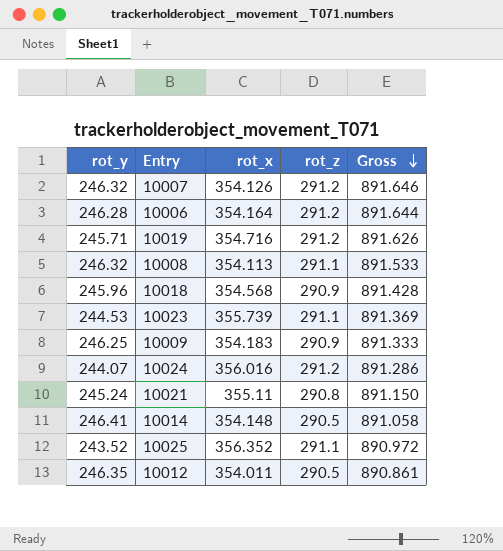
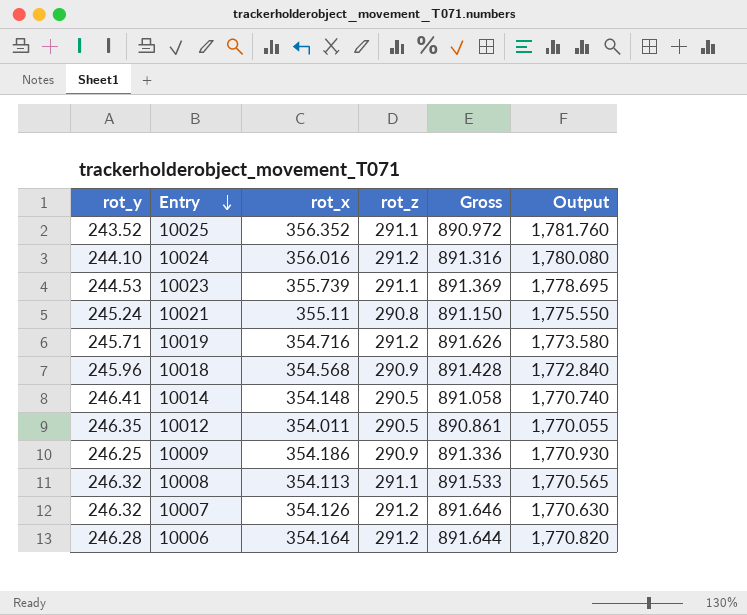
row order: Gross descending -> Entry descending
column Output | formula: none -> [rot_x] * 5
10024 | rot_y: 244.07 -> 244.10
10024 | Gross: 891.286 -> 891.316
10009 | rot_x: 354.183 -> 354.186
10009 | Gross: 891.333 -> 891.336

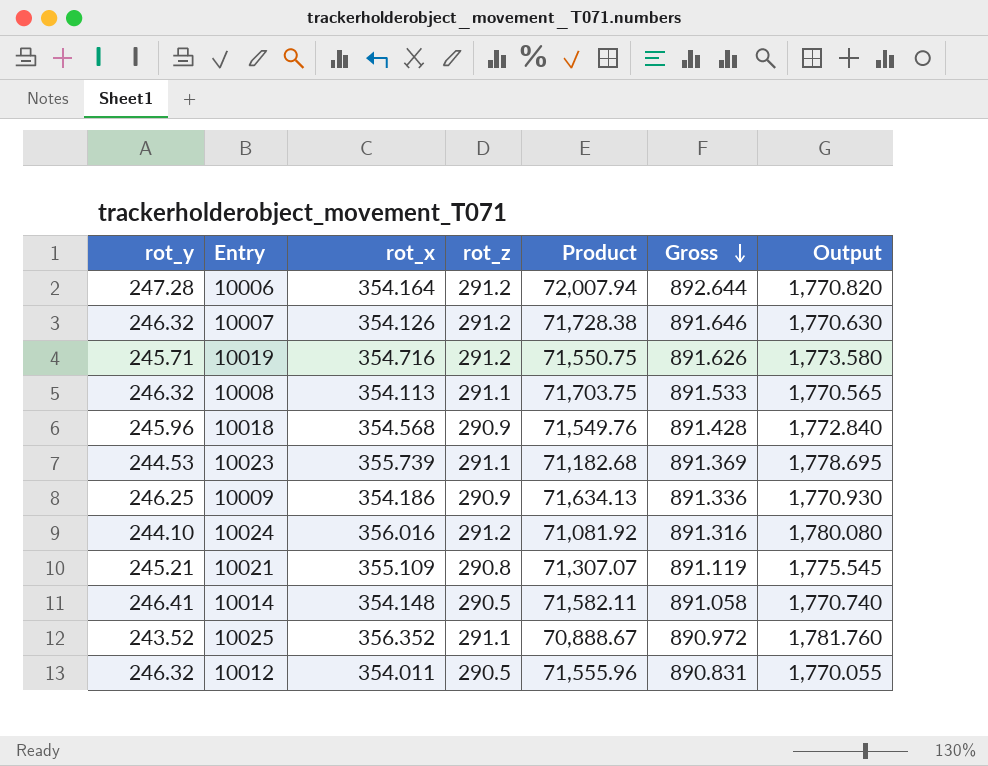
row order: Entry descending -> Gross descending
column Product | formula: none -> [rot_y] * [rot_z]
10006 | rot_y: 246.28 -> 247.28
10006 | Gross: 891.644 -> 892.644
10021 | rot_y: 245.24 -> 245.21
10021 | rot_x: 355.11 -> 355.109
10021 | Gross: 891.150 -> 891.119
10021 | Output: 1,775.550 -> 1,775.545
10012 | rot_y: 246.35 -> 246.32
10012 | Gross: 890.861 -> 890.831

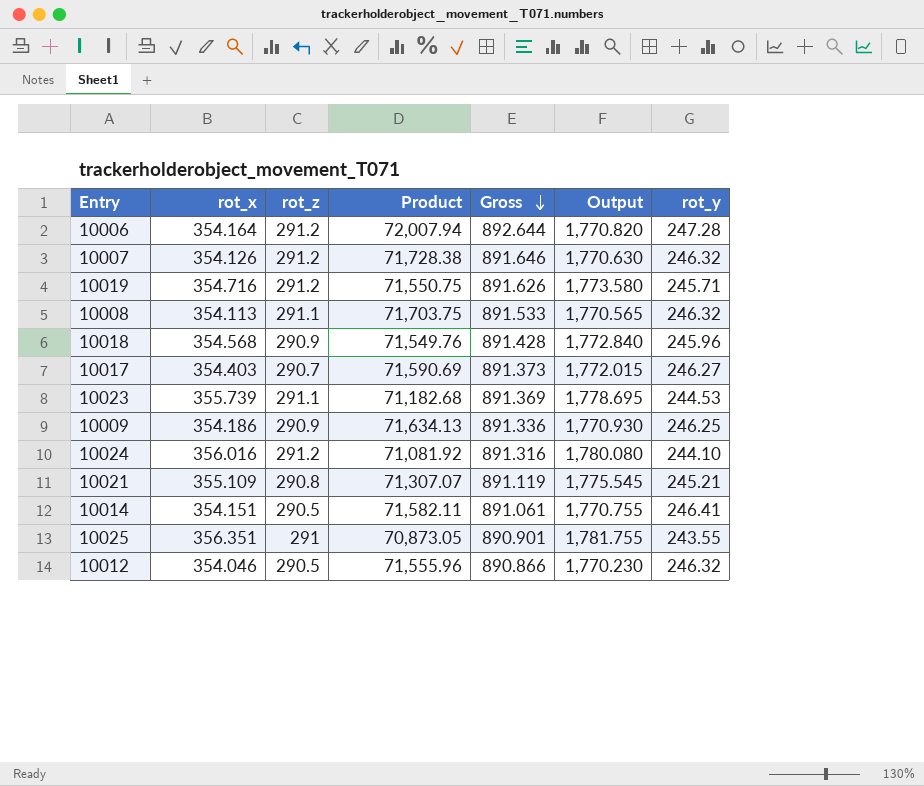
column rot_y | position: 1 -> 7
row 10017: none -> 354.403 | 290.7 | 71,590.69 | 891.373 | 1,772.015 | 246.27
10014 | rot_x: 354.148 -> 354.151
10014 | Gross: 891.058 -> 891.061
10014 | Output: 1,770.740 -> 1,770.755
10025 | rot_x: 356.352 -> 356.351
10025 | rot_z: 291.1 -> 291
10025 | Product: 70,888.67 -> 70,873.05
10025 | Gross: 890.972 -> 890.901
10025 | Output: 1,781.760 -> 1,781.755
10025 | rot_y: 243.52 -> 243.55
10012 | rot_x: 354.011 -> 354.046
10012 | Gross: 890.831 -> 890.866
10012 | Output: 1,770.055 -> 1,770.230

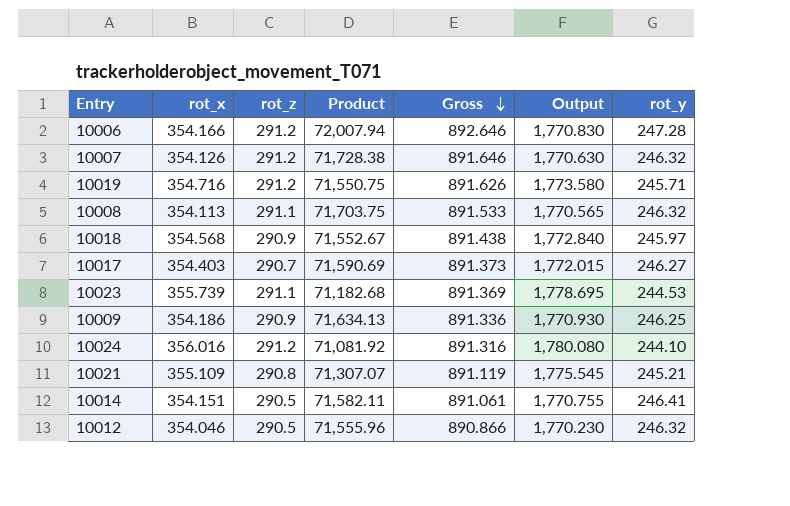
row 10025: 356.351 | 291 | 70,873.05 | 890.901 | 1,781.755 | 243.55 -> none
10006 | rot_x: 354.164 -> 354.166
10006 | Gross: 892.644 -> 892.646
10006 | Output: 1,770.820 -> 1,770.830
10018 | Product: 71,549.76 -> 71,552.67
10018 | Gross: 891.428 -> 891.438
10018 | rot_y: 245.96 -> 245.97

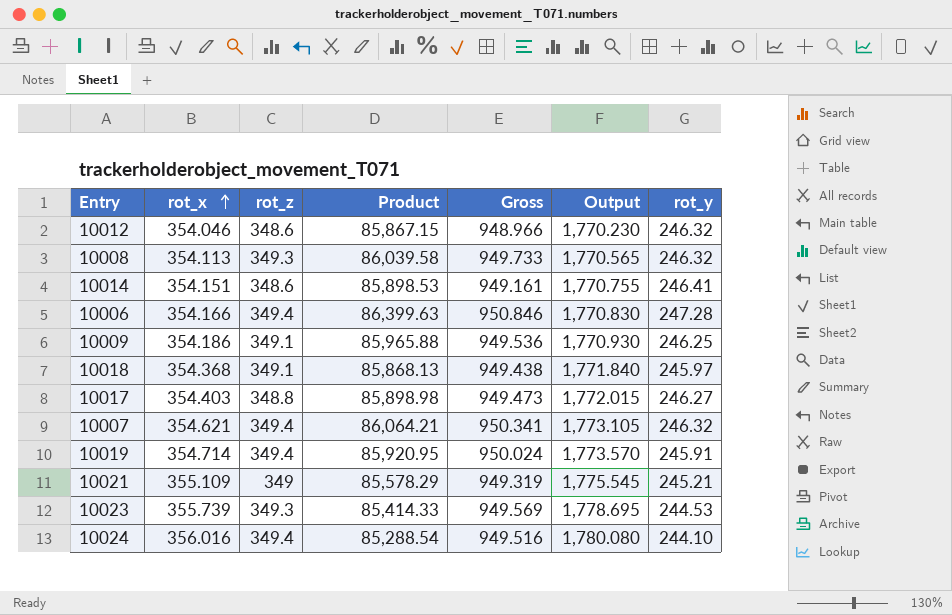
row order: Gross descending -> rot_x ascending
10012 | rot_z: 290.5 -> 348.6
10012 | Product: 71,555.96 -> 85,867.15
10012 | Gross: 890.866 -> 948.966
10008 | rot_z: 291.1 -> 349.3
10008 | Product: 71,703.75 -> 86,039.58
10008 | Gross: 891.533 -> 949.733
10014 | rot_z: 290.5 -> 348.6
10014 | Product: 71,582.11 -> 85,898.53
10014 | Gross: 891.061 -> 949.161
10006 | rot_z: 291.2 -> 349.4
10006 | Product: 72,007.94 -> 86,399.63
10006 | Gross: 892.646 -> 950.846
10009 | rot_z: 290.9 -> 349.1
10009 | Product: 71,634.13 -> 85,965.88
10009 | Gross: 891.336 -> 949.536
10018 | rot_x: 354.568 -> 354.368
10018 | rot_z: 290.9 -> 349.1
10018 | Product: 71,552.67 -> 85,868.13
10018 | Gross: 891.438 -> 949.438
10018 | Output: 1,772.840 -> 1,771.840
10017 | rot_z: 290.7 -> 348.8
10017 | Product: 71,590.69 -> 85,898.98
10017 | Gross: 891.373 -> 949.473
10007 | rot_x: 354.126 -> 354.621
10007 | rot_z: 291.2 -> 349.4
10007 | Product: 71,728.38 -> 86,064.21
10007 | Gross: 891.646 -> 950.341
10007 | Output: 1,770.630 -> 1,773.105
10019 | rot_x: 354.716 -> 354.714
10019 | rot_z: 291.2 -> 349.4
10019 | Product: 71,550.75 -> 85,920.95
10019 | Gross: 891.626 -> 950.024
10019 | Output: 1,773.580 -> 1,773.570
10019 | rot_y: 245.71 -> 245.91
10021 | rot_z: 290.8 -> 349
10021 | Product: 71,307.07 -> 85,578.29
10021 | Gross: 891.119 -> 949.319
10023 | rot_z: 291.1 -> 349.3
10023 | Product: 71,182.68 -> 85,414.33
10023 | Gross: 891.369 -> 949.569
10024 | rot_z: 291.2 -> 349.4
10024 | Product: 71,081.92 -> 85,288.54
10024 | Gross: 891.316 -> 949.516

